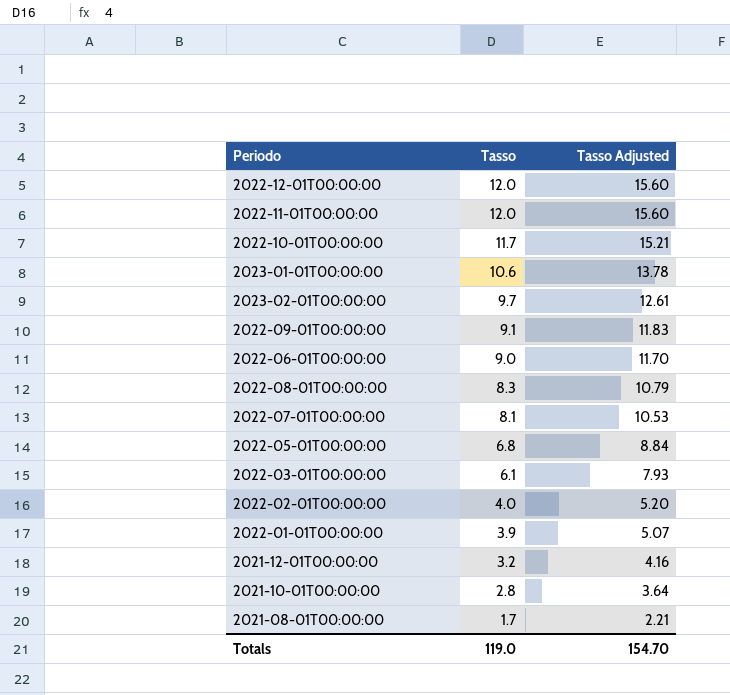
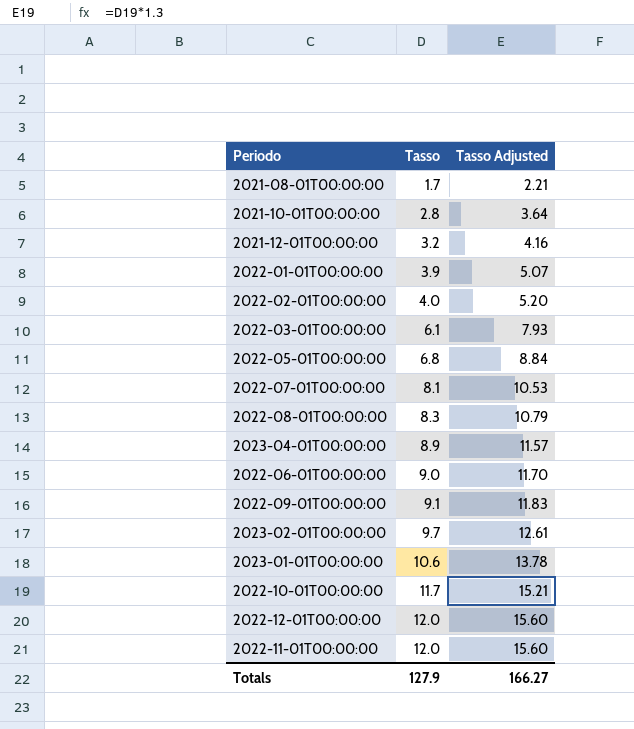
row order: Tasso descending -> Tasso ascending
row 2023-04-01T00:00:00: none -> 8.9 | 11.57
Totals | Tasso: 119.0 -> 127.9
Totals | Tasso Adjusted: 154.70 -> 166.27

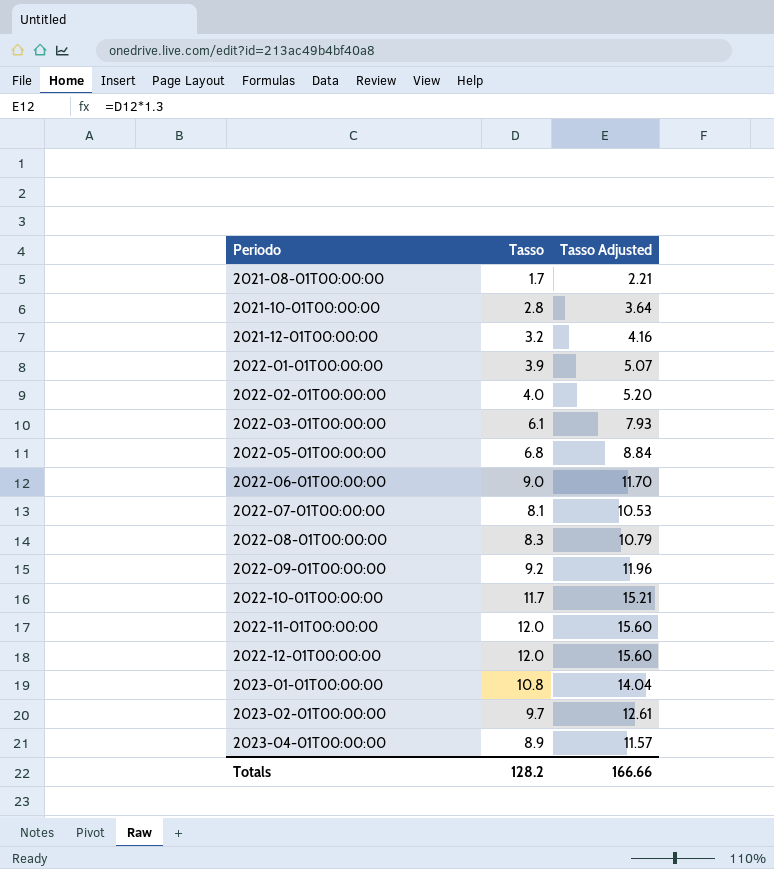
row order: Tasso ascending -> Periodo ascending
2022-09-01T00:00:00 | Tasso: 9.1 -> 9.2
2022-09-01T00:00:00 | Tasso Adjusted: 11.83 -> 11.96
2023-01-01T00:00:00 | Tasso: 10.6 -> 10.8
2023-01-01T00:00:00 | Tasso Adjusted: 13.78 -> 14.04
Totals | Tasso: 127.9 -> 128.2
Totals | Tasso Adjusted: 166.27 -> 166.66

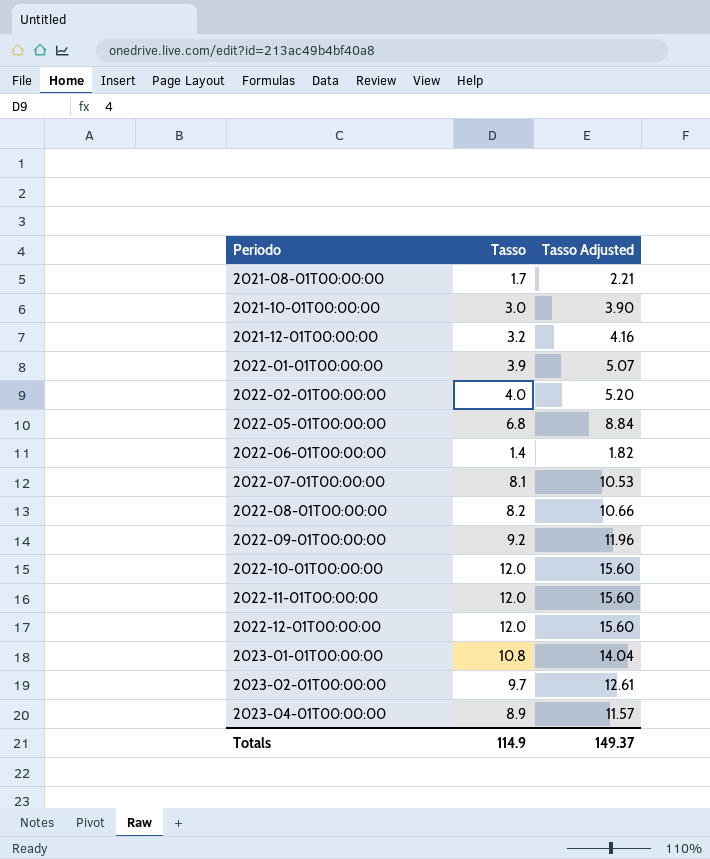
row 2022-03-01T00:00:00: 6.1 | 7.93 -> none
2021-10-01T00:00:00 | Tasso: 2.8 -> 3.0
2021-10-01T00:00:00 | Tasso Adjusted: 3.64 -> 3.90
2022-06-01T00:00:00 | Tasso: 9.0 -> 1.4
2022-06-01T00:00:00 | Tasso Adjusted: 11.70 -> 1.82
2022-08-01T00:00:00 | Tasso: 8.3 -> 8.2
2022-08-01T00:00:00 | Tasso Adjusted: 10.79 -> 10.66
2022-10-01T00:00:00 | Tasso: 11.7 -> 12.0
2022-10-01T00:00:00 | Tasso Adjusted: 15.21 -> 15.60
Totals | Tasso: 128.2 -> 114.9
Totals | Tasso Adjusted: 166.66 -> 149.37

